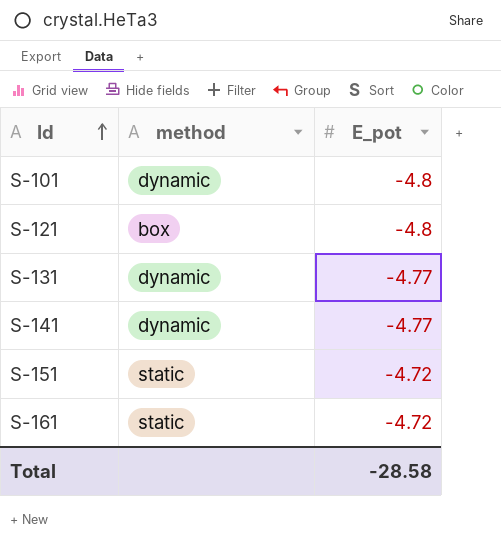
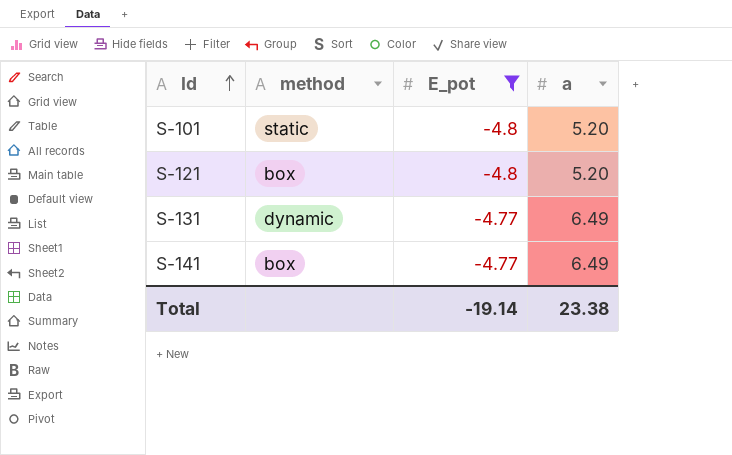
filter: none -> E_pot != -4.72
column a | position: none -> 4
S-101 | method: dynamic -> static
S-141 | method: dynamic -> box
Total | E_pot: -28.58 -> -19.14

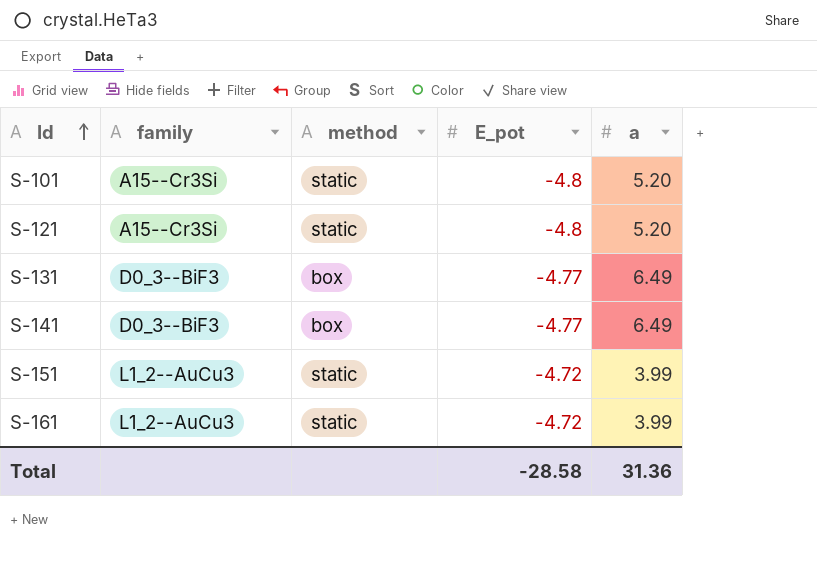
filter: E_pot != -4.72 -> none
column family | position: none -> 2
S-121 | method: box -> static
S-131 | method: dynamic -> box
Total | E_pot: -19.14 -> -28.58
Total | a: 23.38 -> 31.36

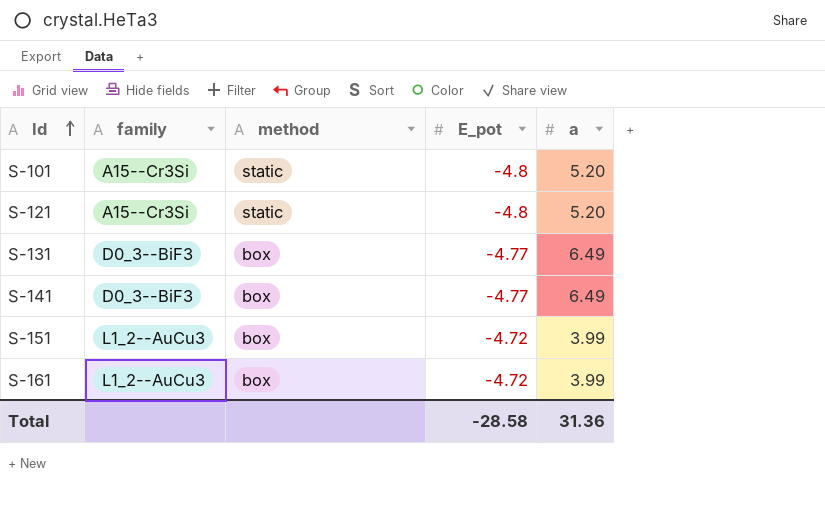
S-151 | method: static -> box
S-161 | method: static -> box

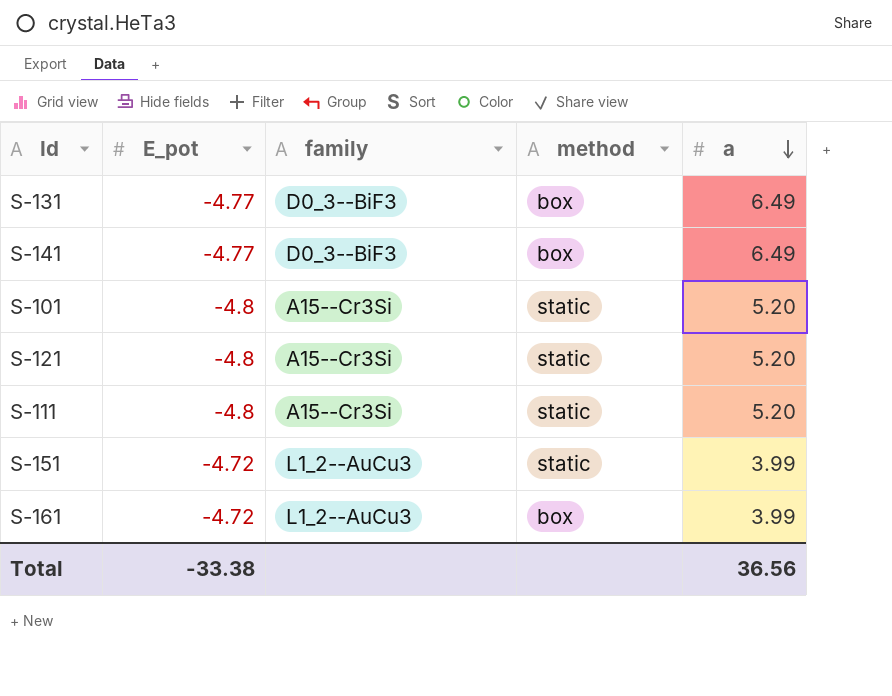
row order: Id ascending -> a descending
column E_pot | position: 4 -> 2
row S-111: none -> -4.8 | A15--Cr3Si | static | 5.20
S-151 | method: box -> static
Total | E_pot: -28.58 -> -33.38
Total | a: 31.36 -> 36.56

